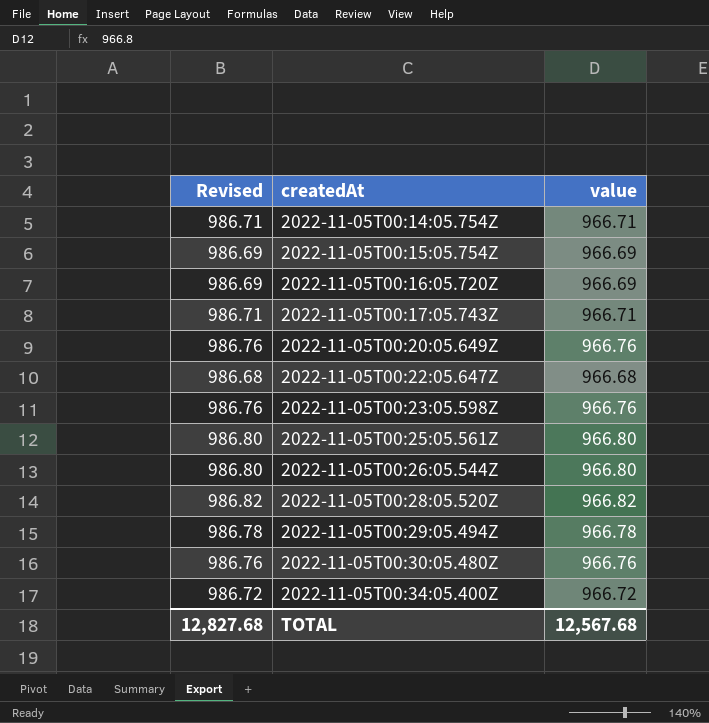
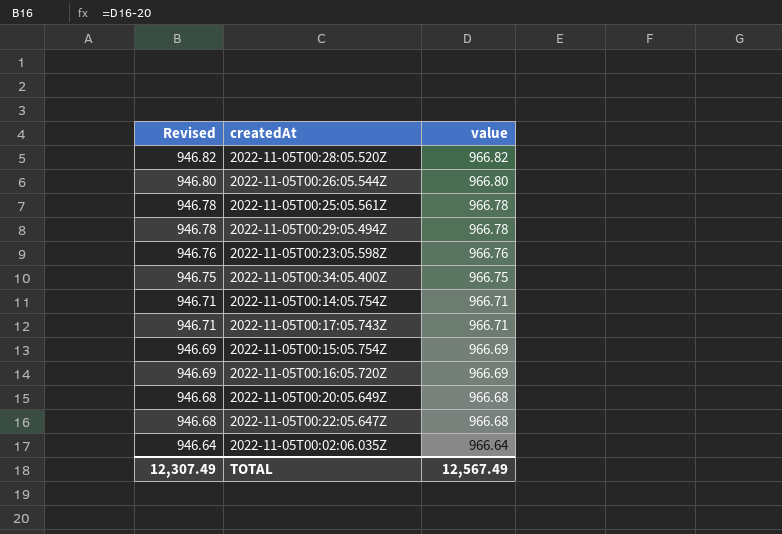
row order: createdAt ascending -> Revised descending
column Revised | formula: [value] + 20 -> [value] - 20
row 2022-11-05T00:30:05.480Z: 986.76 | 966.76 -> none
2022-11-05T00:25:05.561Z | value: 966.80 -> 966.78
2022-11-05T00:34:05.400Z | value: 966.72 -> 966.75
2022-11-05T00:20:05.649Z | value: 966.76 -> 966.68
row 2022-11-05T00:02:06.035Z: none -> 946.64 | 966.64
TOTAL | Revised: 12,827.68 -> 12,307.49
TOTAL | value: 12,567.68 -> 12,567.49

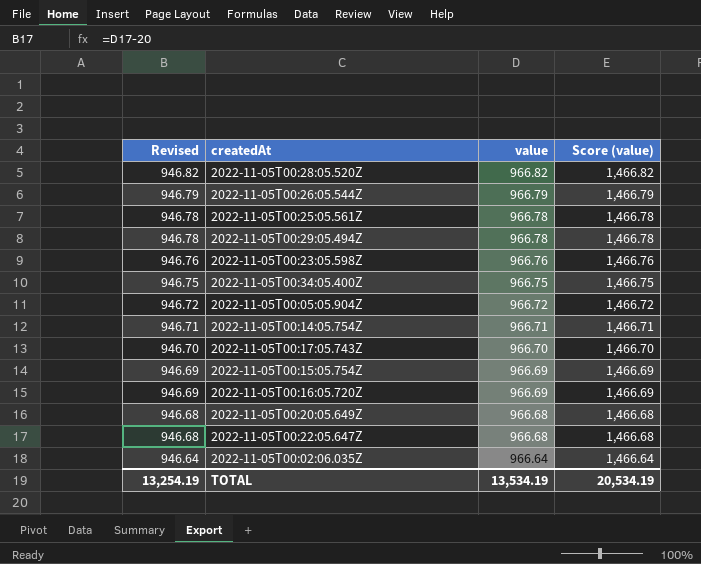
column Score (value) | formula: none -> [value] + 500
2022-11-05T00:26:05.544Z | Revised: 946.80 -> 946.79
2022-11-05T00:26:05.544Z | value: 966.80 -> 966.79
row 2022-11-05T00:05:05.904Z: none -> 946.72 | 966.72 | 1,466.72
2022-11-05T00:17:05.743Z | Revised: 946.71 -> 946.70
2022-11-05T00:17:05.743Z | value: 966.71 -> 966.70
TOTAL | Revised: 12,307.49 -> 13,254.19
TOTAL | value: 12,567.49 -> 13,534.19

